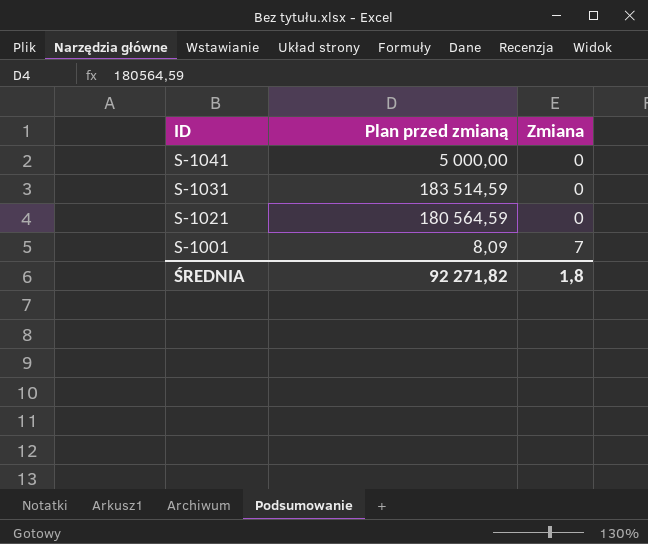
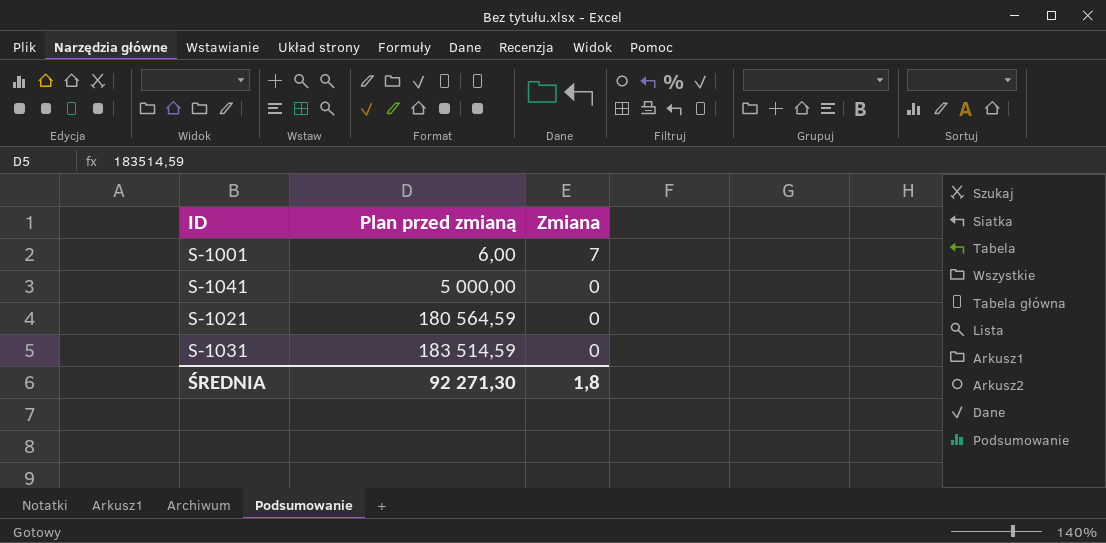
row order: ID descending -> Plan przed zmianą ascending
S-1001 | Plan przed zmianą: 8,09 -> 6,00
ŚREDNIA | Plan przed zmianą: 92 271,82 -> 92 271,30

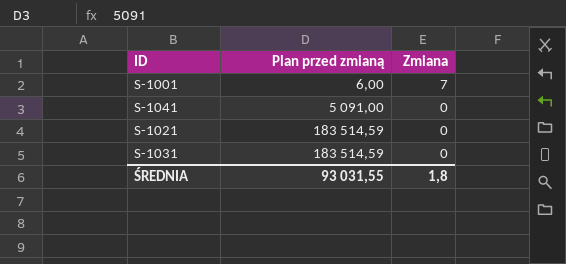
S-1041 | Plan przed zmianą: 5 000,00 -> 5 091,00
S-1021 | Plan przed zmianą: 180 564,59 -> 183 514,59
ŚREDNIA | Plan przed zmianą: 92 271,30 -> 93 031,55

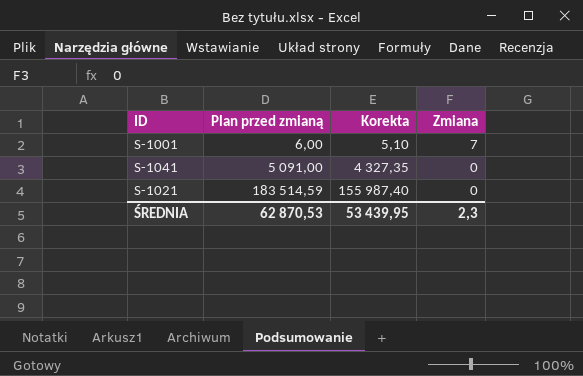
column Korekta | formula: none -> [Plan przed zmianą] * 0,85
row S-1031: 183 514,59 | 0 -> none
ŚREDNIA | Plan przed zmianą: 93 031,55 -> 62 870,53
ŚREDNIA | Zmiana: 1,8 -> 2,3

